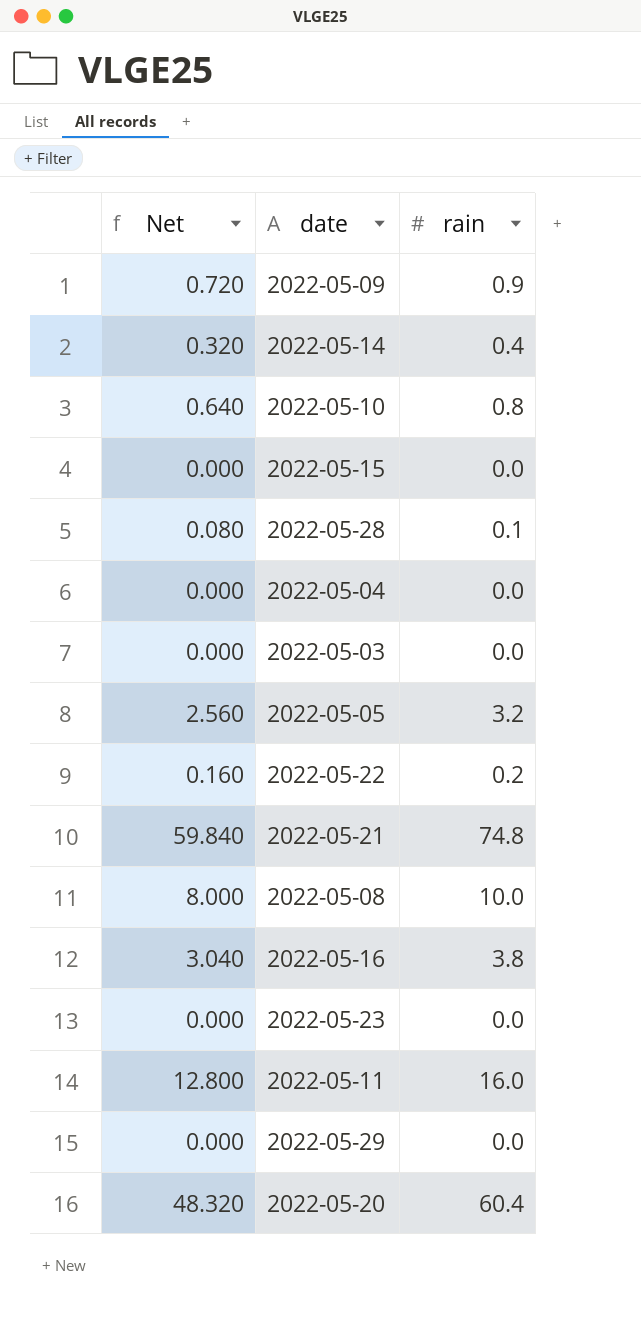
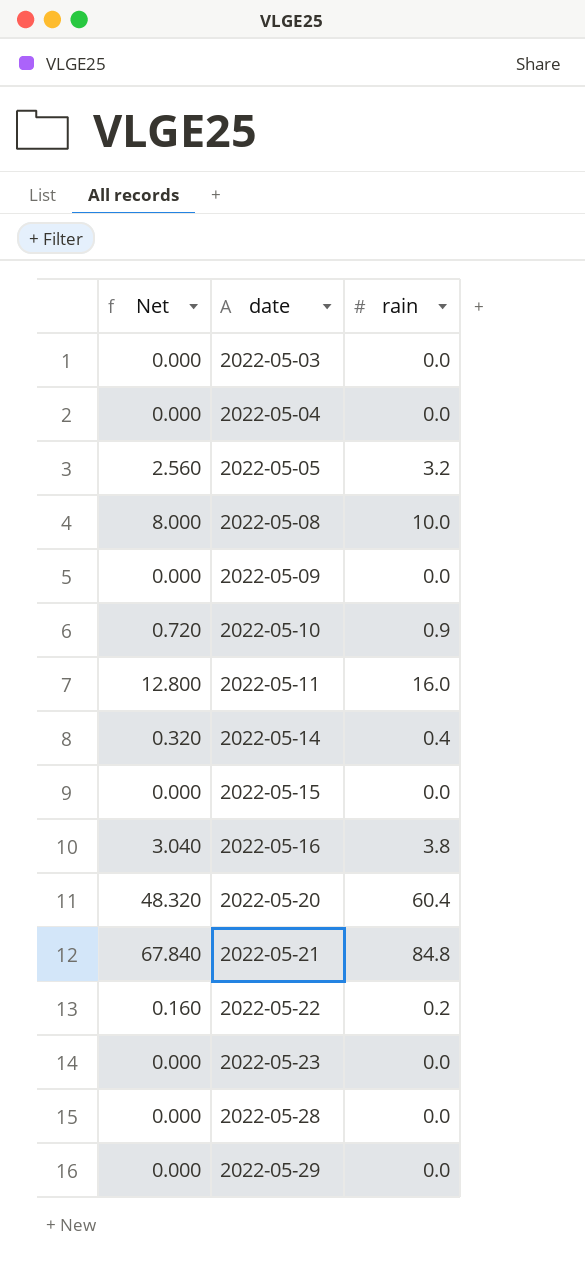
row order: none -> date ascending
2022-05-09 | Net: 0.720 -> 0.000
2022-05-09 | rain: 0.9 -> 0.0
2022-05-10 | Net: 0.640 -> 0.720
2022-05-10 | rain: 0.8 -> 0.9
2022-05-21 | Net: 59.840 -> 67.840
2022-05-21 | rain: 74.8 -> 84.8
2022-05-28 | Net: 0.080 -> 0.000
2022-05-28 | rain: 0.1 -> 0.0

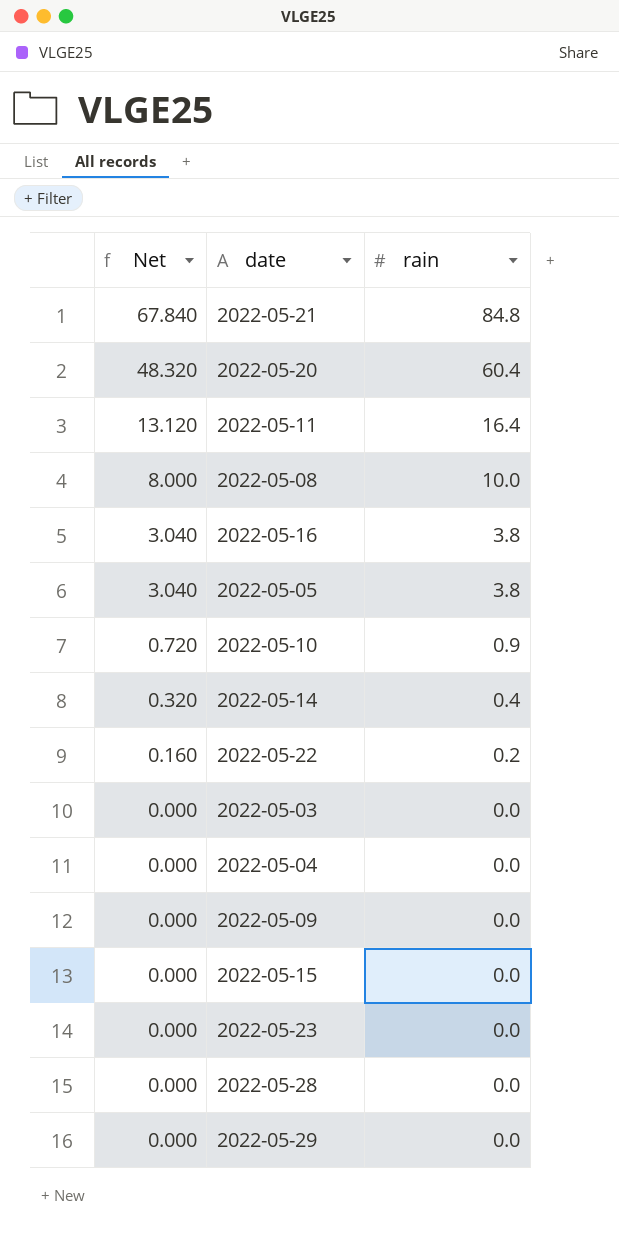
row order: date ascending -> Net descending
2022-05-11 | Net: 12.800 -> 13.120
2022-05-11 | rain: 16.0 -> 16.4
2022-05-05 | Net: 2.560 -> 3.040
2022-05-05 | rain: 3.2 -> 3.8

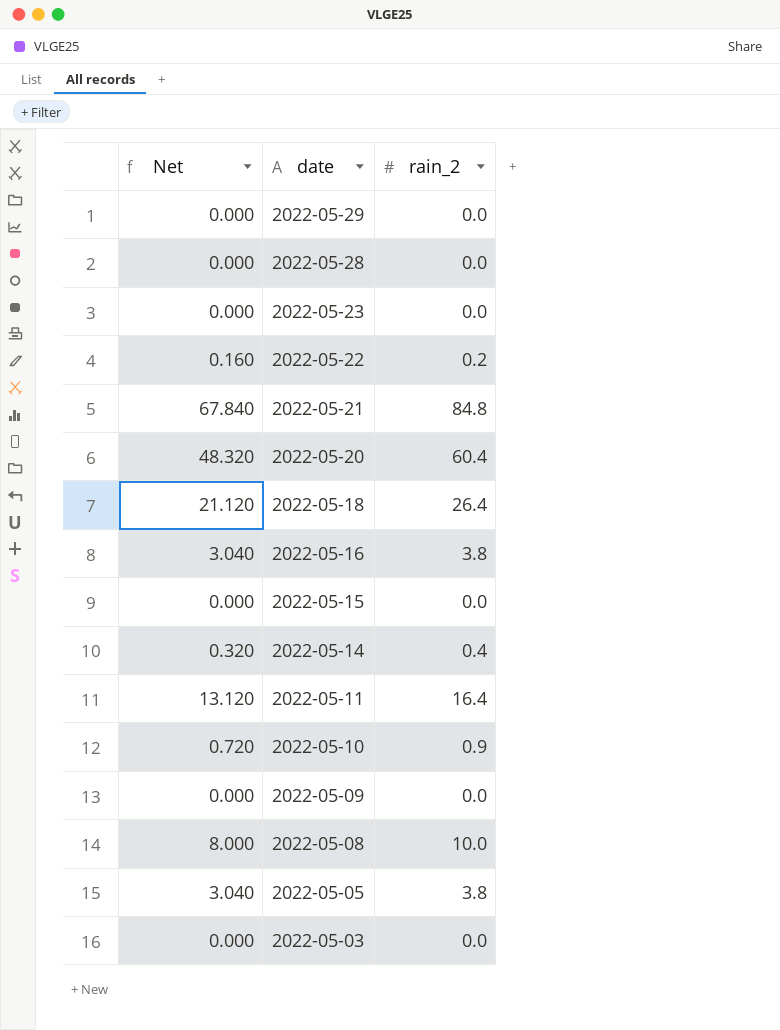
row order: Net descending -> date descending
column name: rain -> rain_2
row 2022-05-04: 0.000 | 0.0 -> none
row 2022-05-18: none -> 21.120 | 26.4

